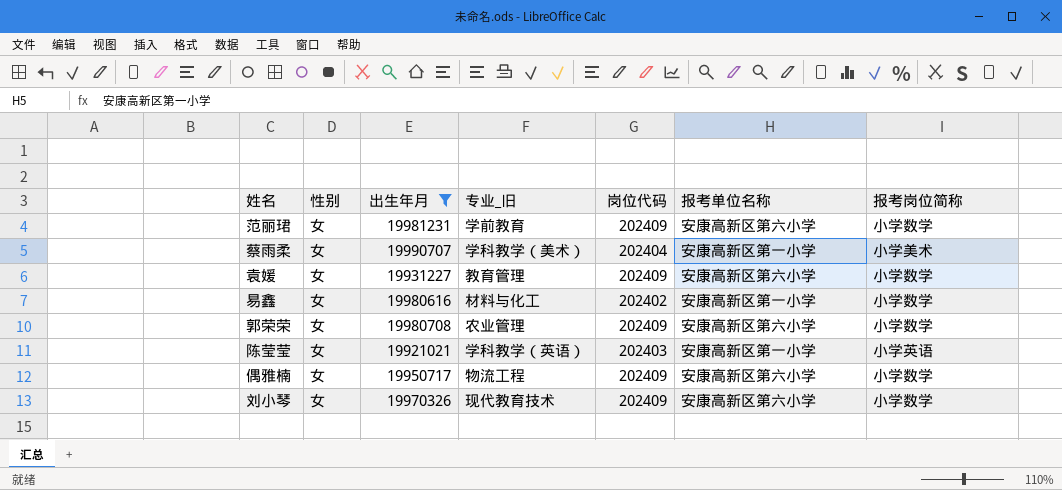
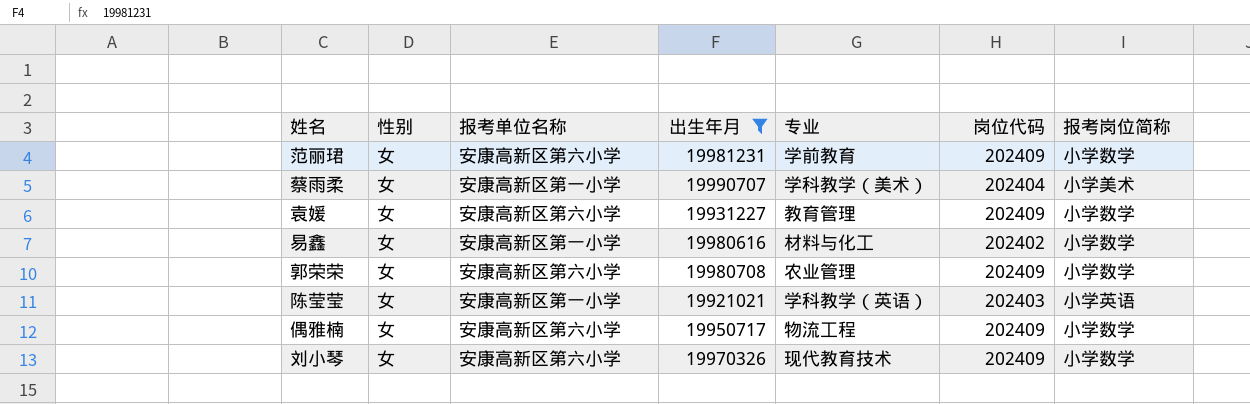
column 报考单位名称 | position: 6 -> 3
column name: 专业_旧 -> 专业

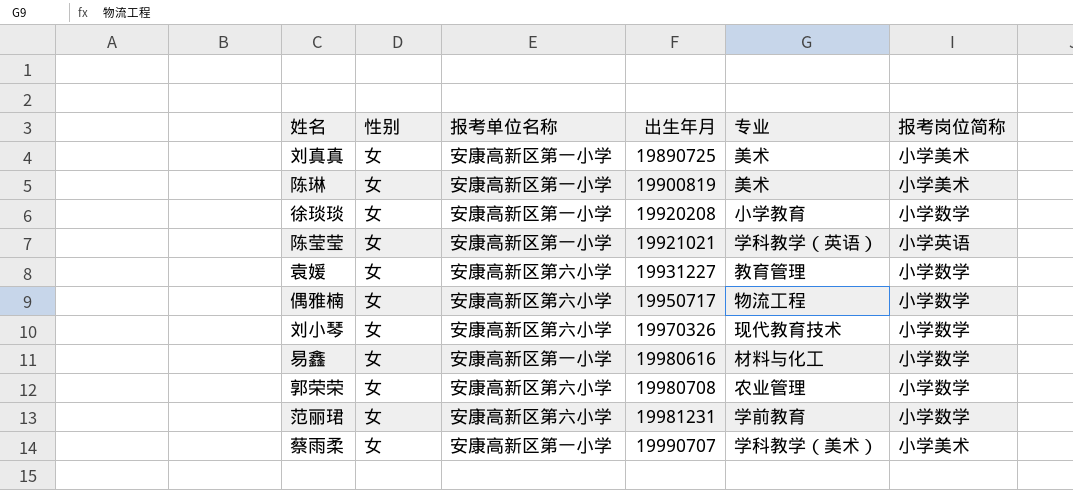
filter: 出生年月 >= 19921021 -> none
row order: none -> 出生年月 ascending
column 岗位代码 | position: 6 -> none

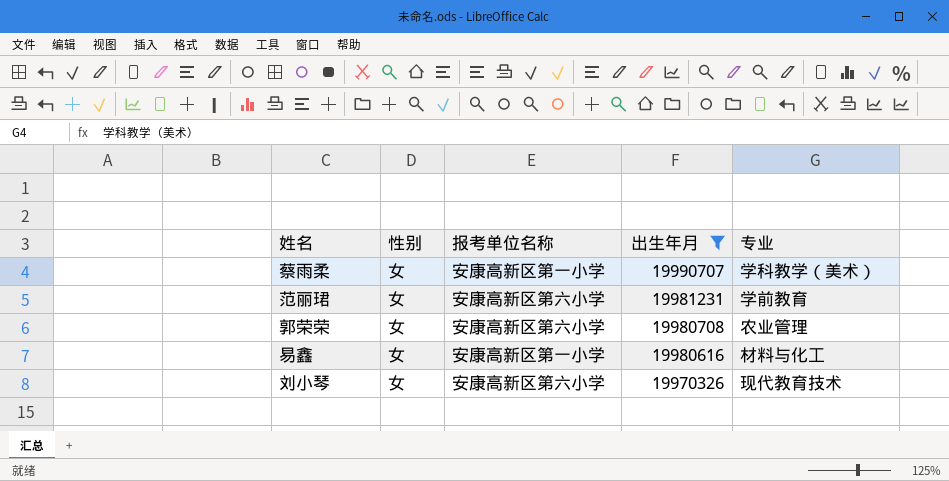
filter: none -> 出生年月 >= 19970326
row order: 出生年月 ascending -> 出生年月 descending
column 报考岗位简称 | position: 6 -> none

